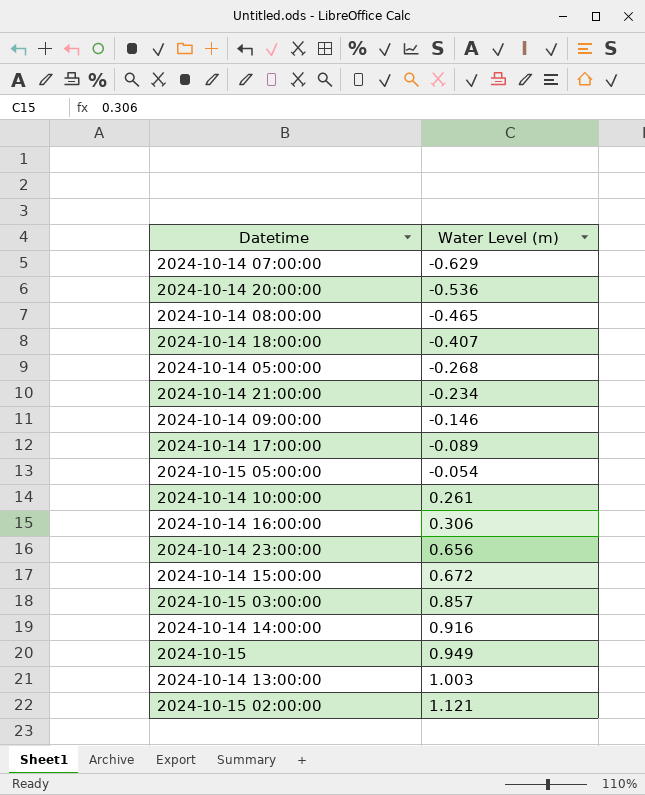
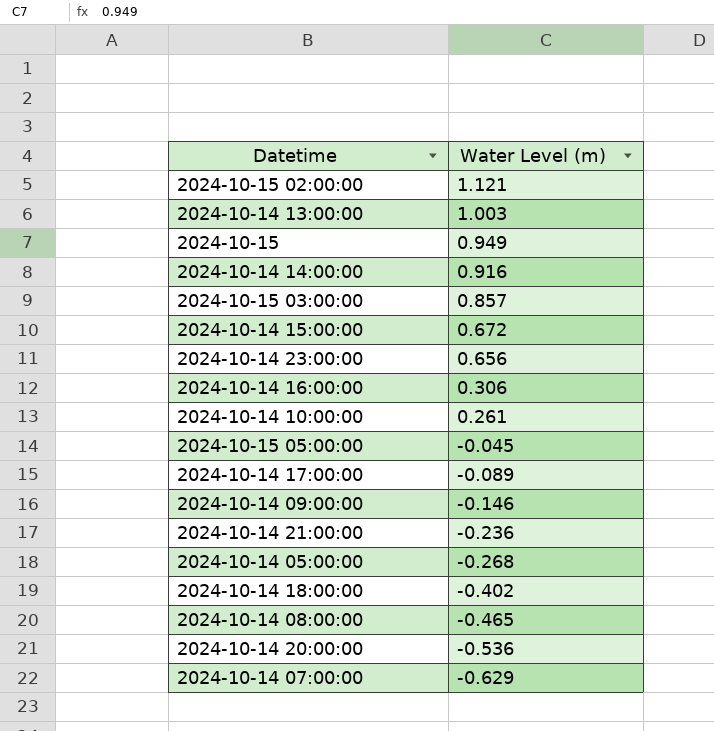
row order: Water Level (m) ascending -> Water Level (m) descending
2024-10-15 05:00:00 | Water Level (m): -0.054 -> -0.045
2024-10-14 21:00:00 | Water Level (m): -0.234 -> -0.236
2024-10-14 18:00:00 | Water Level (m): -0.407 -> -0.402

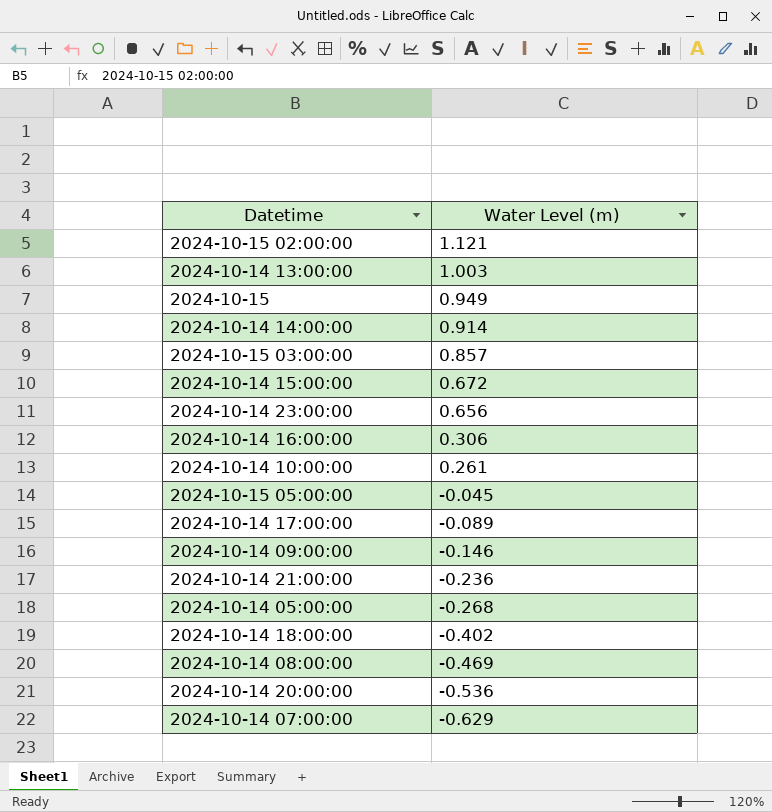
2024-10-14 14:00:00 | Water Level (m): 0.916 -> 0.914
2024-10-14 08:00:00 | Water Level (m): -0.465 -> -0.469

